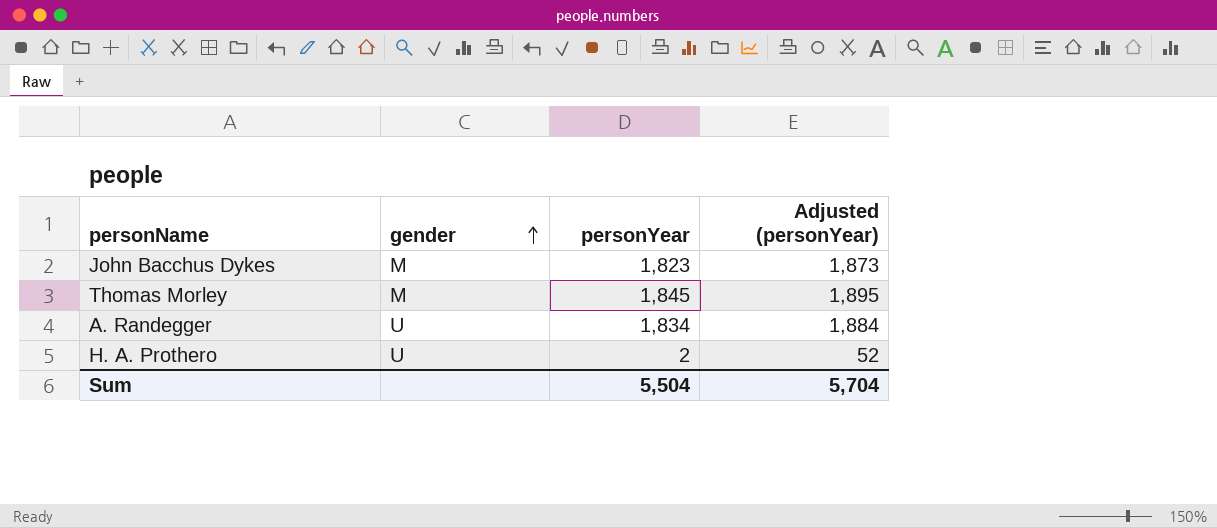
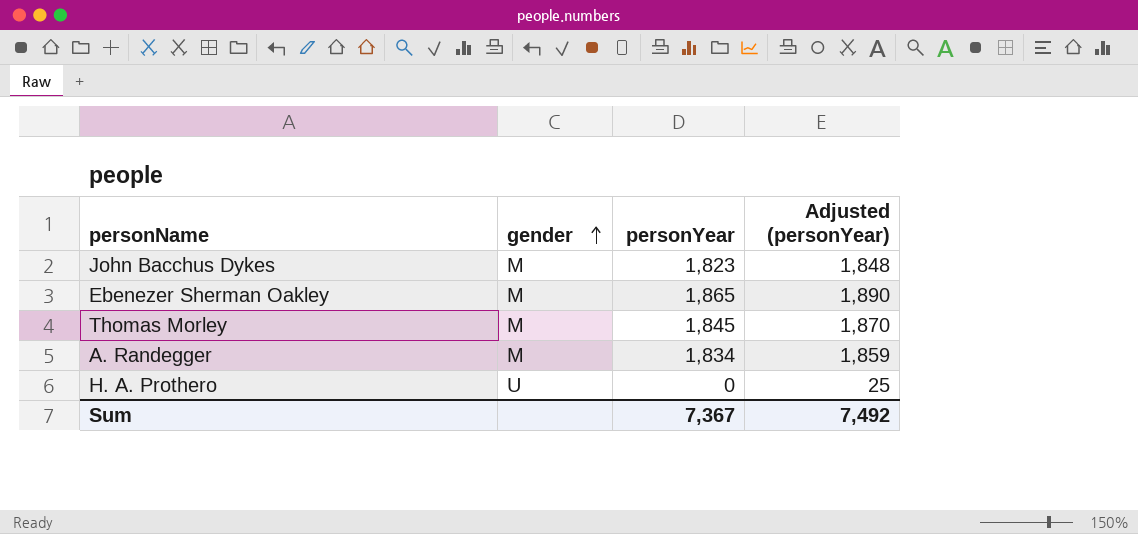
column Adjusted (personYear) | formula: [personYear] + 50 -> [personYear] + 25
row Ebenezer Sherman Oakley: none -> M | 1,865 | 1,890
A. Randegger | gender: U -> M
H. A. Prothero | personYear: 2 -> 0
Sum | personYear: 5,504 -> 7,367
Sum | Adjusted (personYear): 5,704 -> 7,492

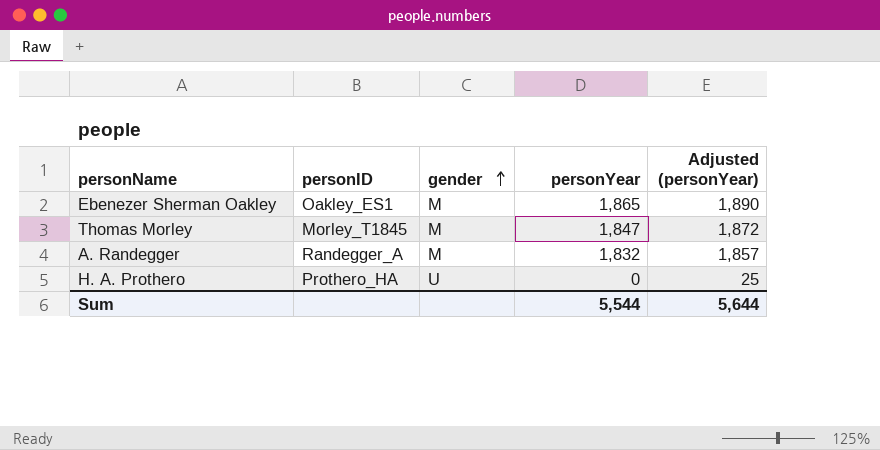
column personID | position: none -> 2
row John Bacchus Dykes: M | 1,823 | 1,848 -> none
Thomas Morley | personYear: 1,845 -> 1,847
Thomas Morley | Adjusted (personYear): 1,870 -> 1,872
A. Randegger | personYear: 1,834 -> 1,832
A. Randegger | Adjusted (personYear): 1,859 -> 1,857
Sum | personYear: 7,367 -> 5,544
Sum | Adjusted (personYear): 7,492 -> 5,644

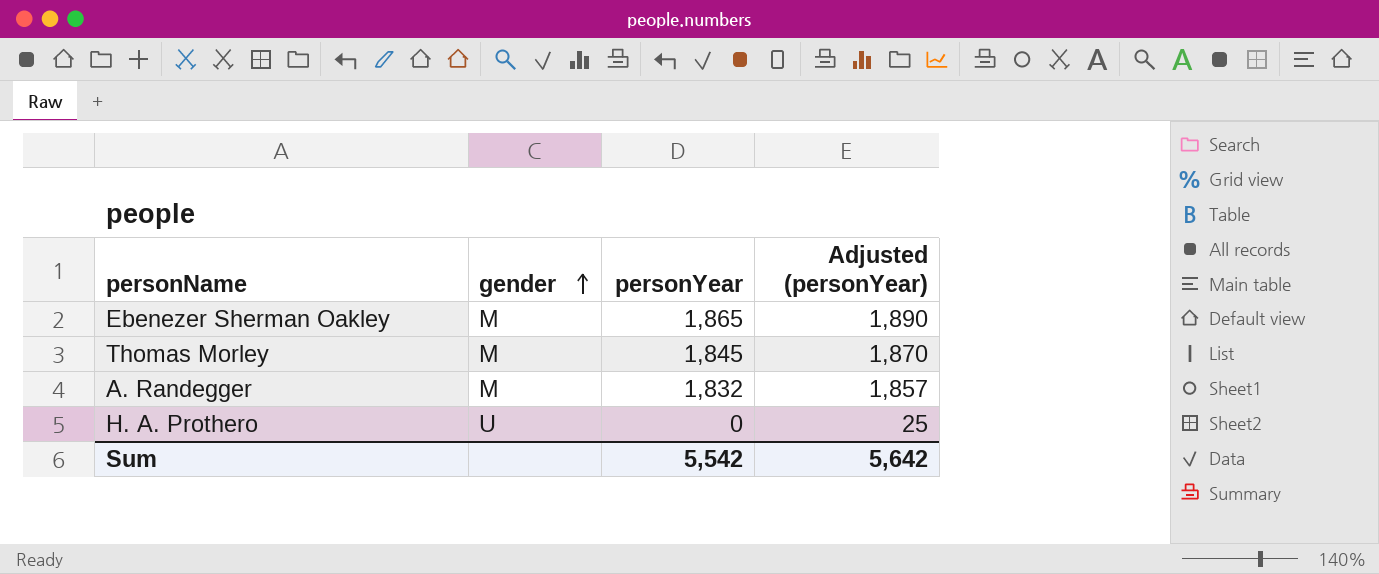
column personID | position: 2 -> none
Thomas Morley | personYear: 1,847 -> 1,845
Thomas Morley | Adjusted (personYear): 1,872 -> 1,870
Sum | personYear: 5,544 -> 5,542
Sum | Adjusted (personYear): 5,644 -> 5,642

